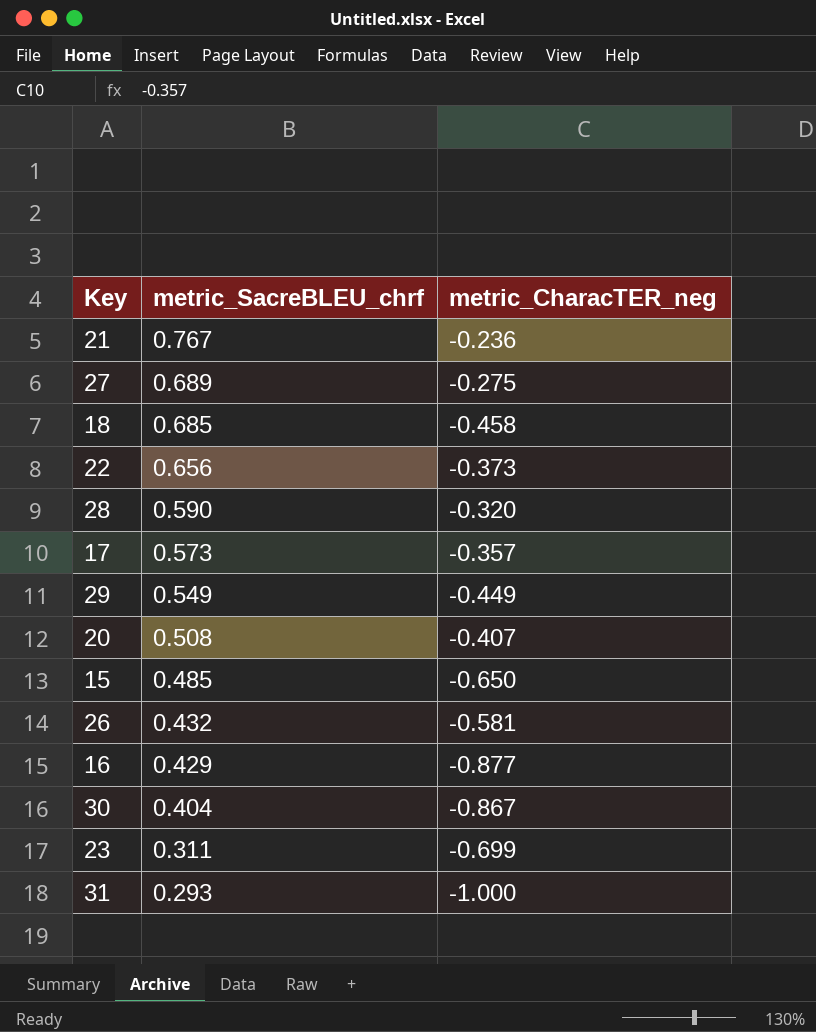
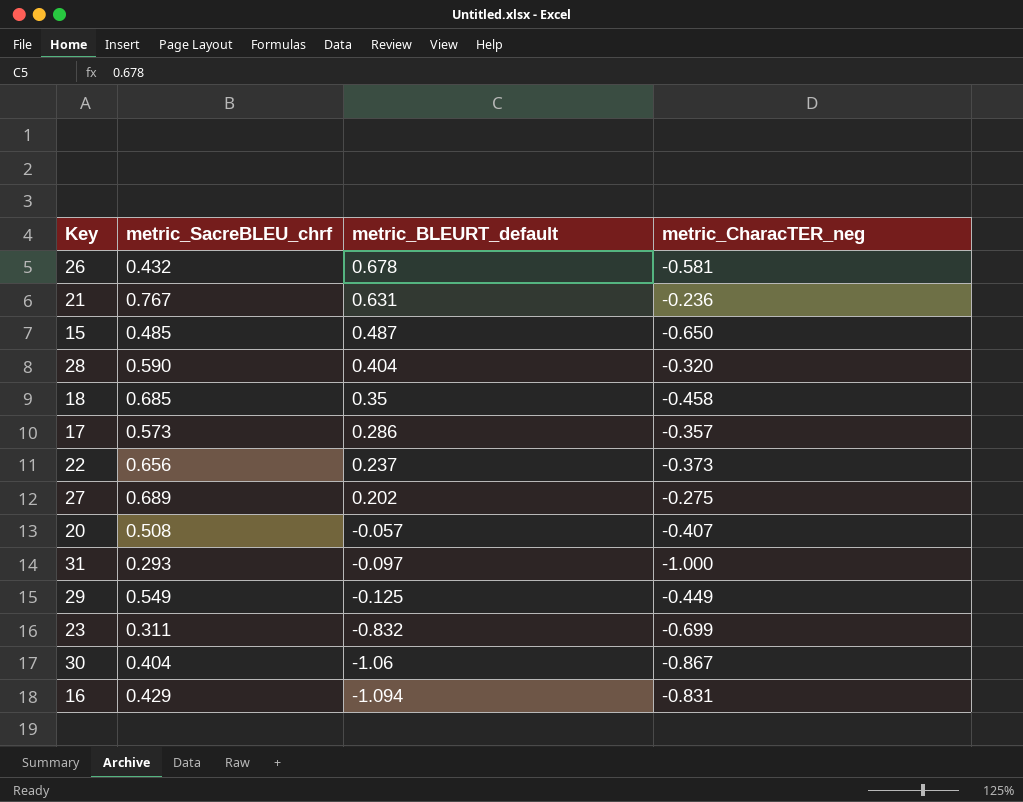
row order: metric_SacreBLEU_chrf descending -> metric_BLEURT_default descending
column metric_BLEURT_default | position: none -> 3
16 | metric_CharacTER_neg: -0.877 -> -0.831

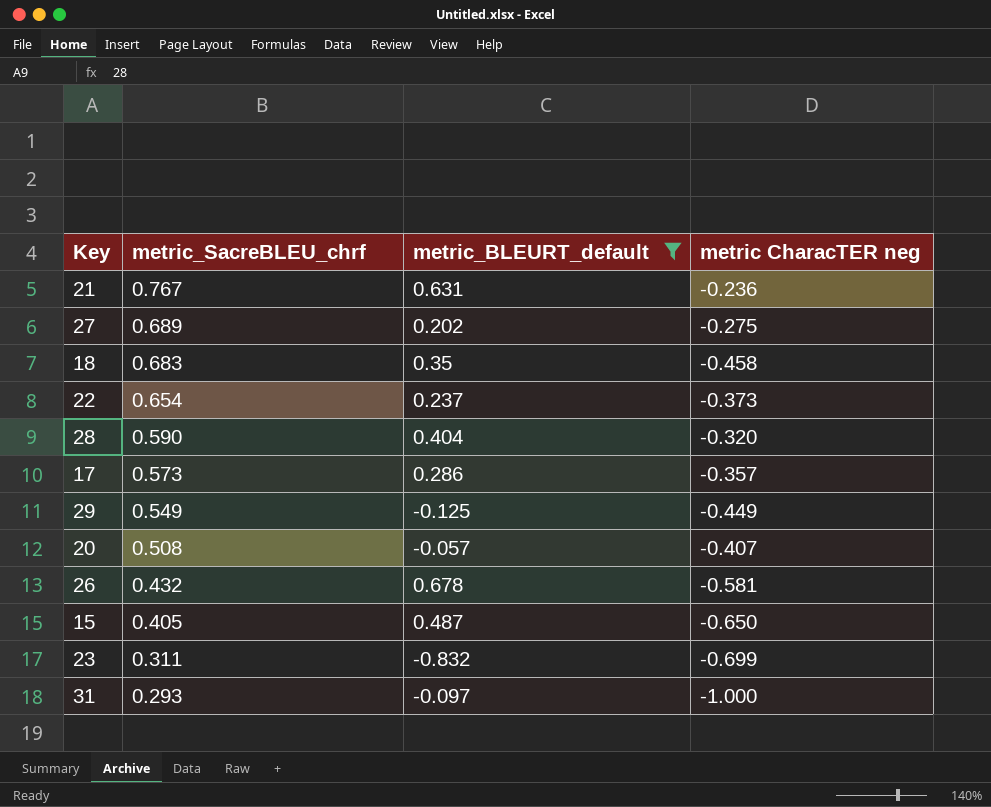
filter: none -> metric_BLEURT_default >= -0.832
row order: metric_BLEURT_default descending -> metric_SacreBLEU_chrf descending
column name: metric_CharacTER_neg -> metric CharacTER neg
18 | metric_SacreBLEU_chrf: 0.685 -> 0.683
22 | metric_SacreBLEU_chrf: 0.656 -> 0.654
15 | metric_SacreBLEU_chrf: 0.485 -> 0.405

